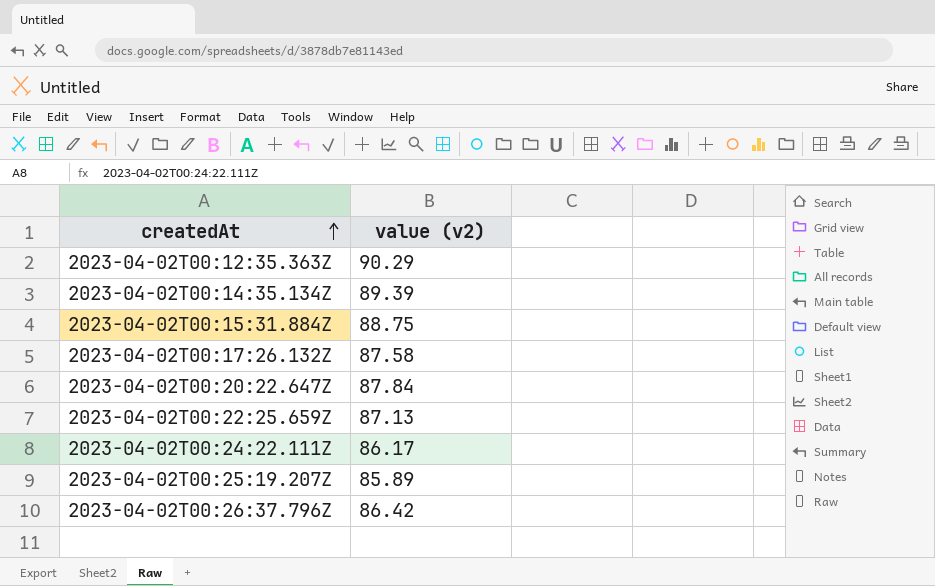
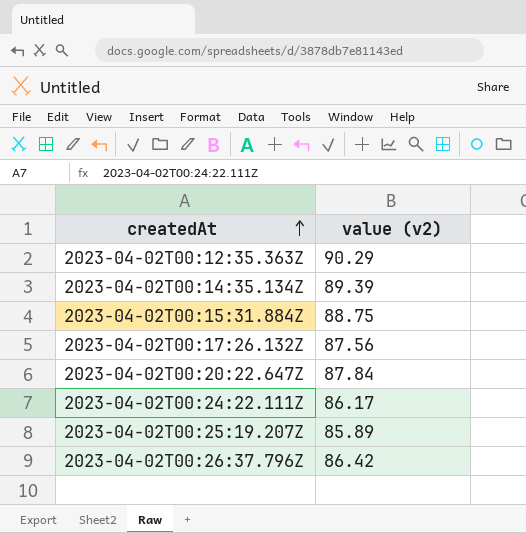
row 2023-04-02T00:22:25.659Z: 87.13 -> none
2023-04-02T00:17:26.132Z | value (v2): 87.58 -> 87.56

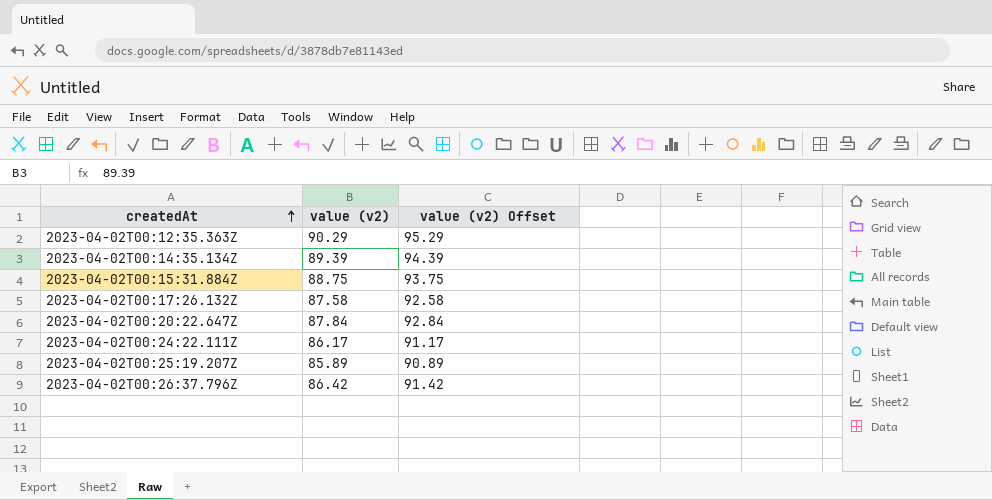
column value (v2) Offset | formula: none -> [value (v2)] + 5
2023-04-02T00:17:26.132Z | value (v2): 87.56 -> 87.58

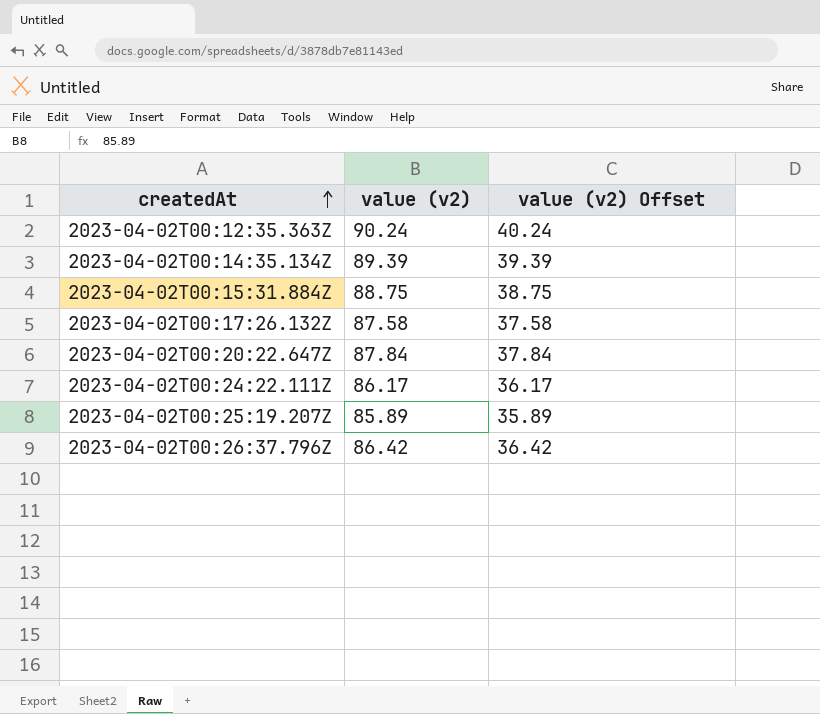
column value (v2) Offset | formula: [value (v2)] + 5 -> [value (v2)] - 50
2023-04-02T00:12:35.363Z | value (v2): 90.29 -> 90.24

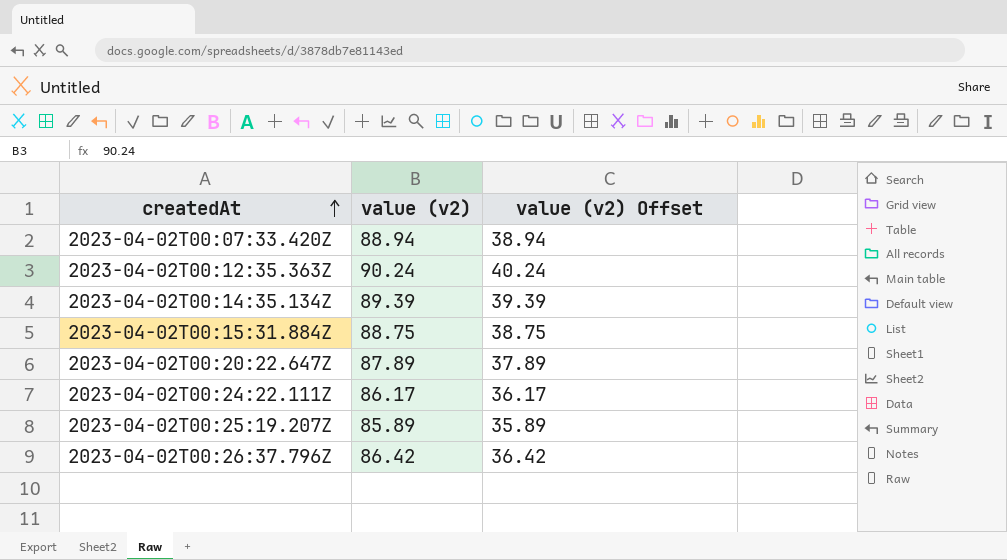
row 2023-04-02T00:17:26.132Z: 87.58 | 37.58 -> none
row 2023-04-02T00:07:33.420Z: none -> 88.94 | 38.94
2023-04-02T00:20:22.647Z | value (v2): 87.84 -> 87.89
2023-04-02T00:20:22.647Z | value (v2) Offset: 37.84 -> 37.89

